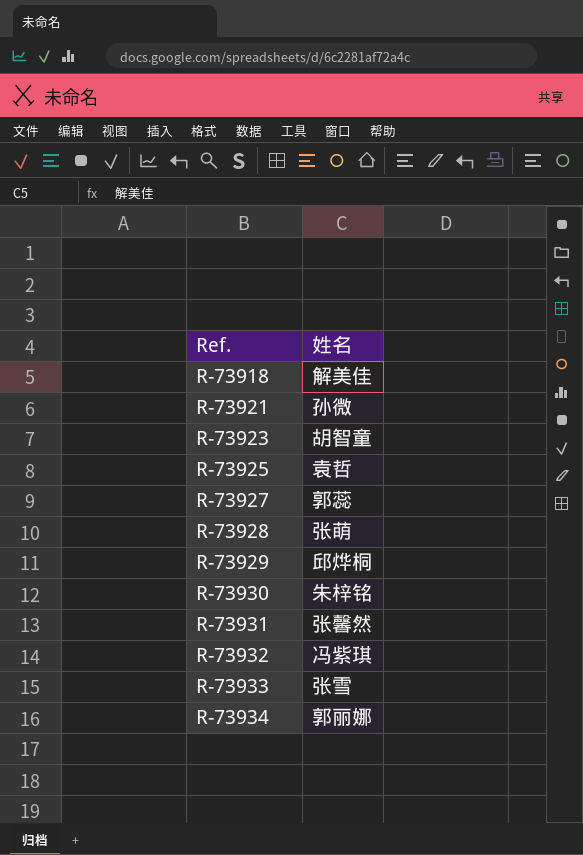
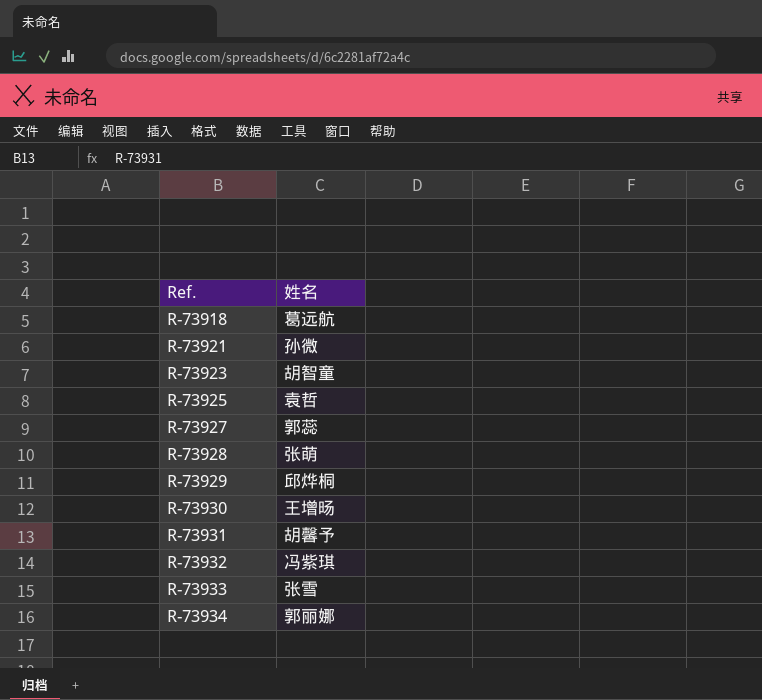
R-73918 | 姓名: 解美佳 -> 葛远航
R-73930 | 姓名: 朱梓铭 -> 王增旸
R-73931 | 姓名: 张馨然 -> 胡馨予

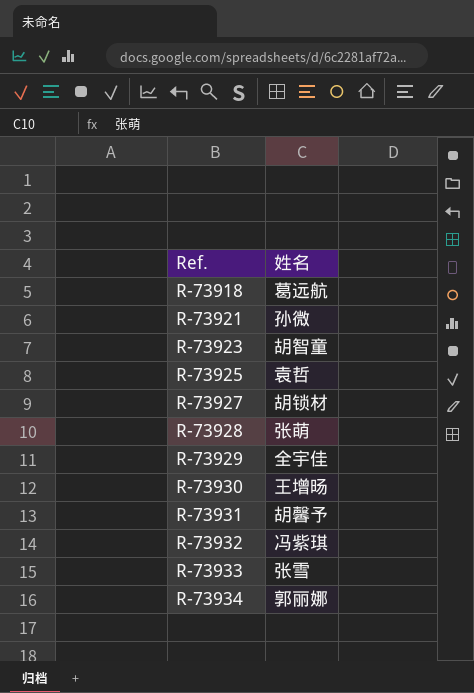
R-73927 | 姓名: 郭蕊 -> 胡锁材
R-73929 | 姓名: 邱烨桐 -> 全宇佳

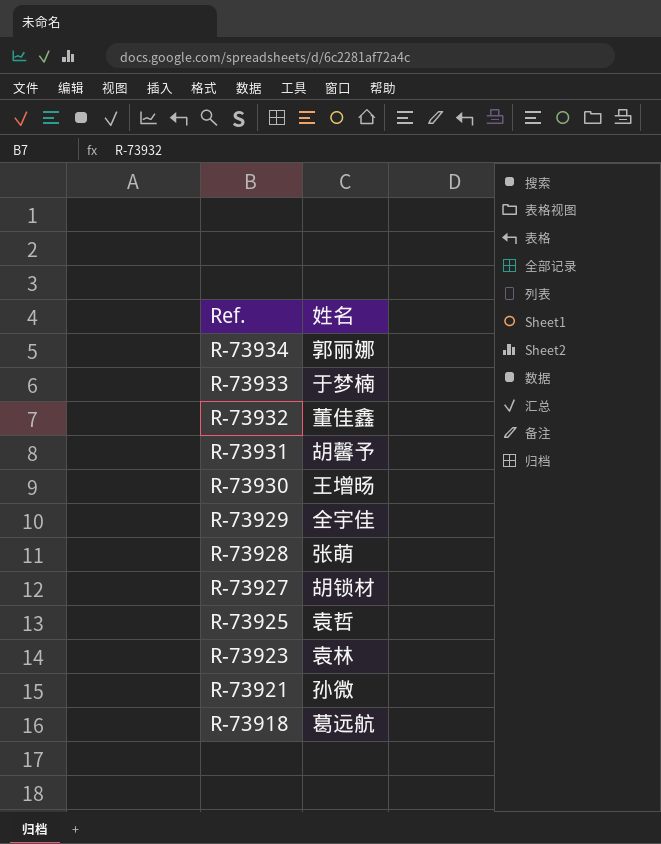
row order: Ref. ascending -> Ref. descending
R-73933 | 姓名: 张雪 -> 于梦楠
R-73932 | 姓名: 冯紫琪 -> 董佳鑫
R-73923 | 姓名: 胡智童 -> 袁林

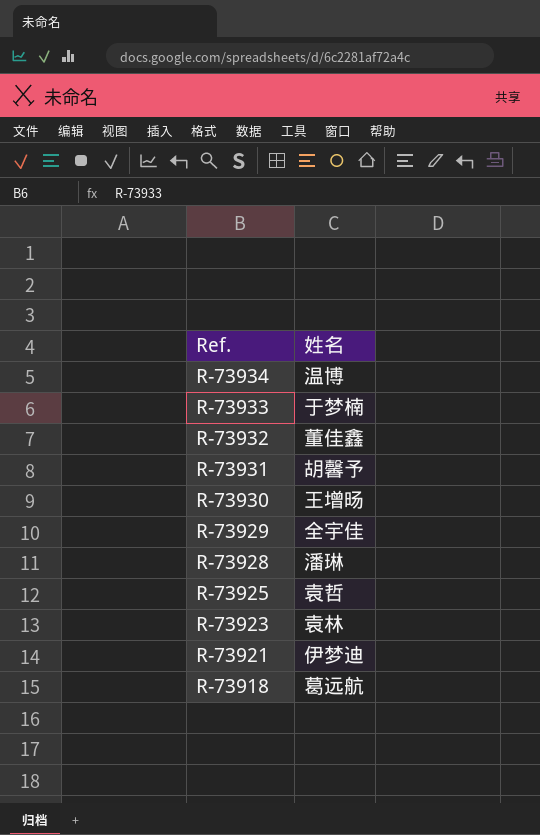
row R-73927: 胡锁材 -> none
R-73934 | 姓名: 郭丽娜 -> 温博
R-73928 | 姓名: 张萌 -> 潘琳
R-73921 | 姓名: 孙微 -> 伊梦迪

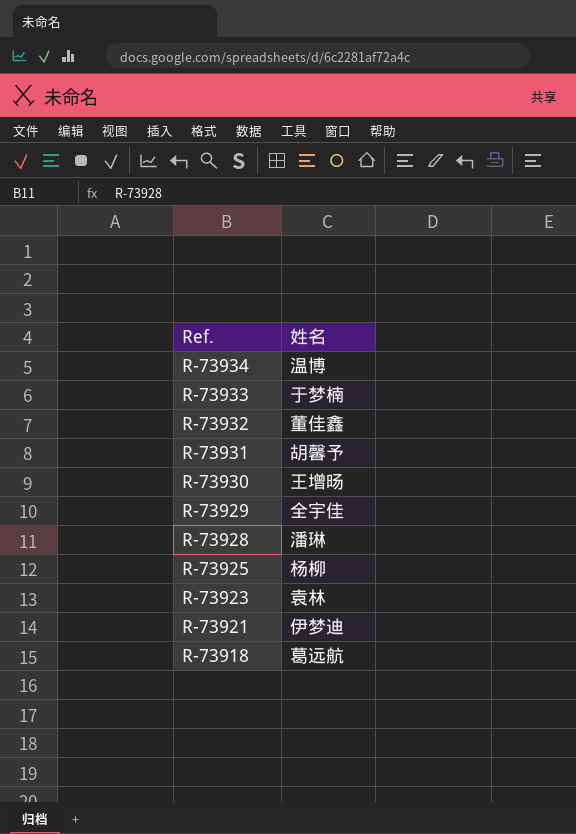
R-73925 | 姓名: 袁哲 -> 杨柳

